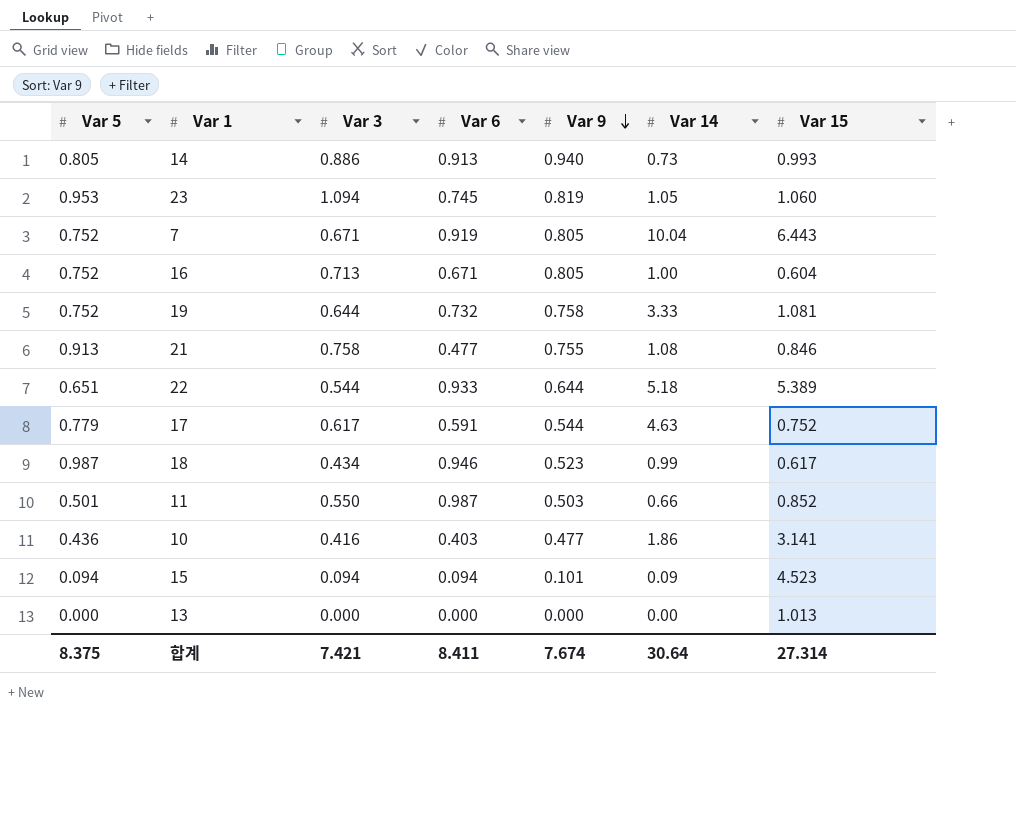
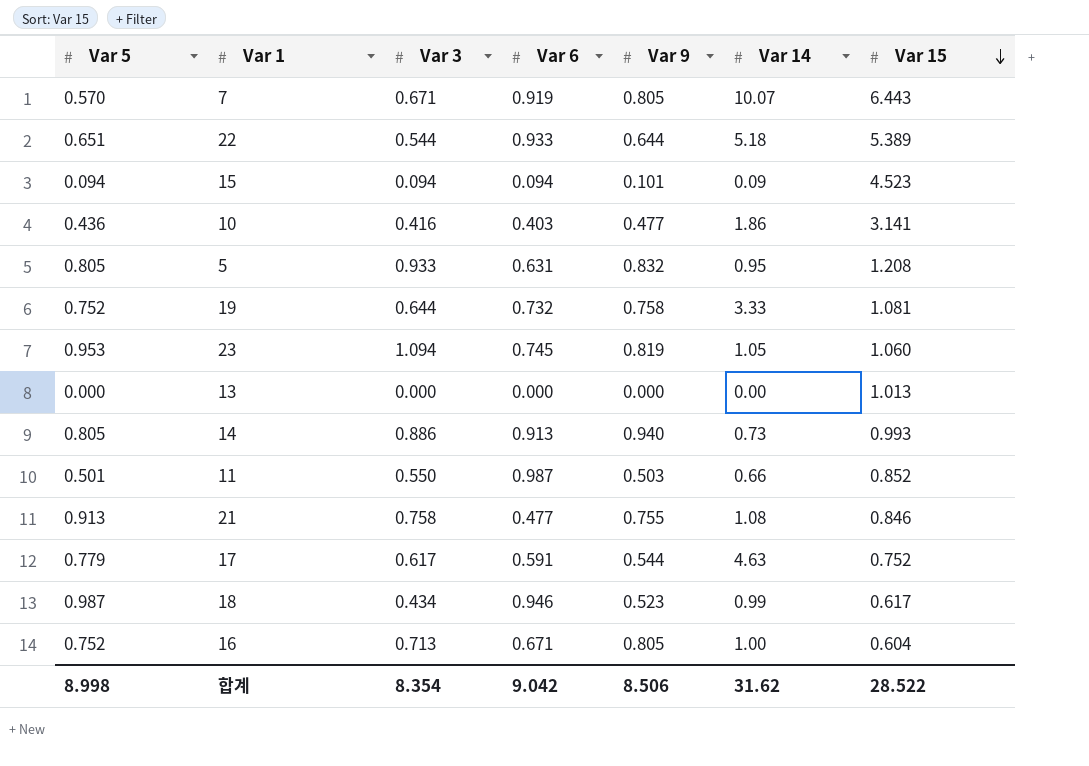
row order: Var 9 descending -> Var 15 descending
7 | Var 5: 0.752 -> 0.570
7 | Var 14: 10.04 -> 10.07
row 5: none -> 0.805 | 0.933 | 0.631 | 0.832 | 0.95 | 1.208
합계 | Var 5: 8.375 -> 8.998
합계 | Var 3: 7.421 -> 8.354
합계 | Var 6: 8.411 -> 9.042
합계 | Var 9: 7.674 -> 8.506
합계 | Var 14: 30.64 -> 31.62
합계 | Var 15: 27.314 -> 28.522

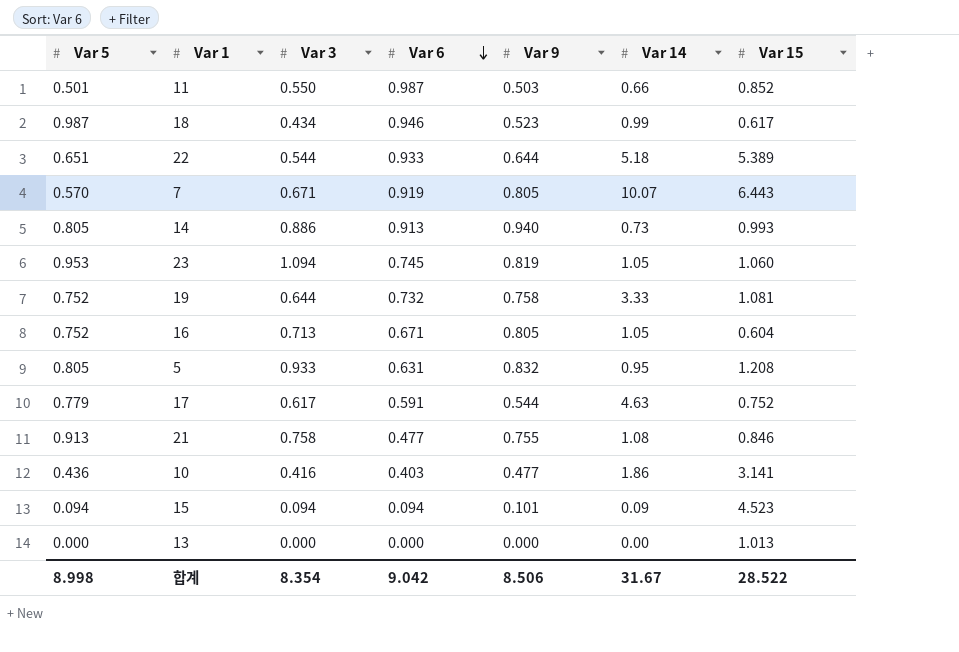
row order: Var 15 descending -> Var 6 descending
16 | Var 14: 1.00 -> 1.05
합계 | Var 14: 31.62 -> 31.67

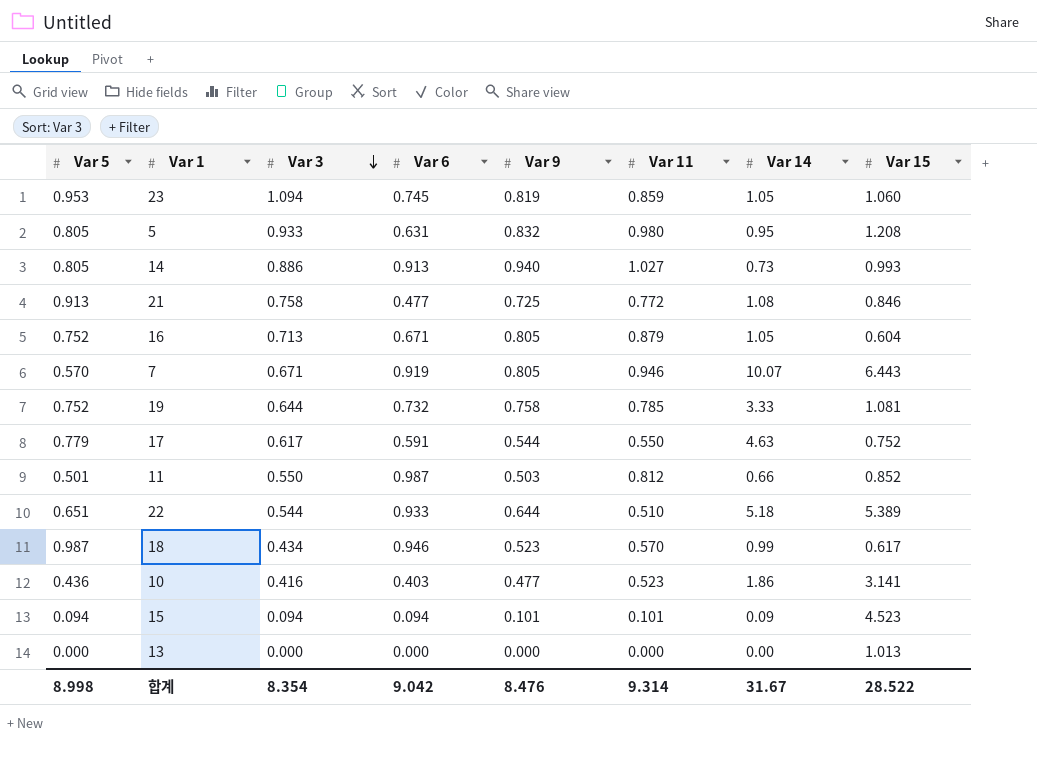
row order: Var 6 descending -> Var 3 descending
column Var 11 | position: none -> 6
21 | Var 9: 0.755 -> 0.725
합계 | Var 9: 8.506 -> 8.476

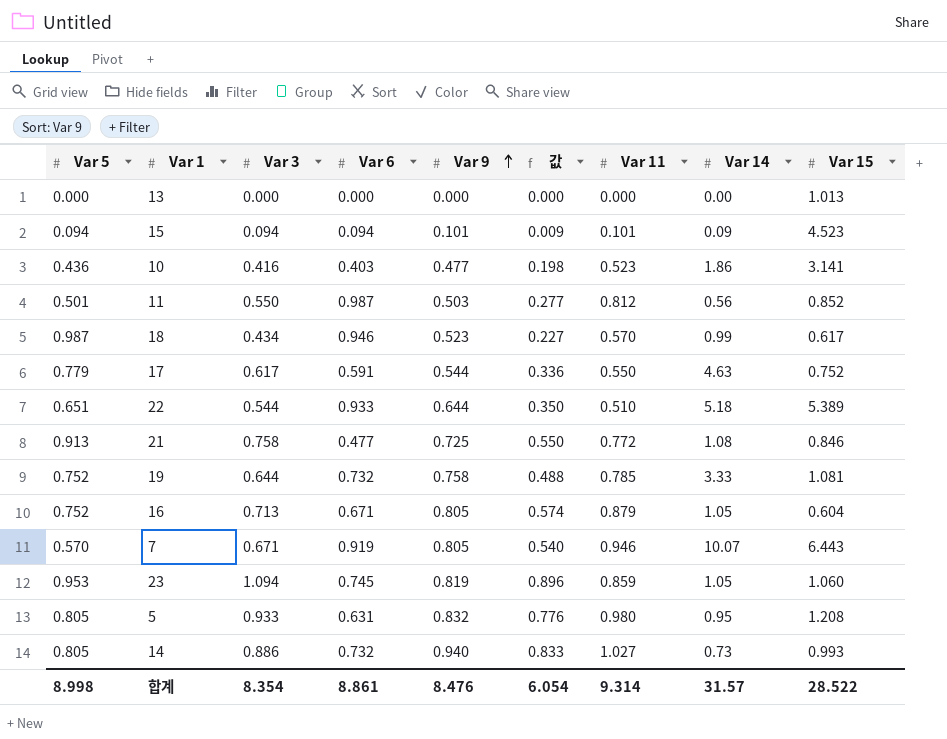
row order: Var 3 descending -> Var 9 ascending
column 값 | formula: none -> [Var 3] * [Var 9]
11 | Var 14: 0.66 -> 0.56
14 | Var 6: 0.913 -> 0.732
합계 | Var 6: 9.042 -> 8.861
합계 | Var 14: 31.67 -> 31.57

